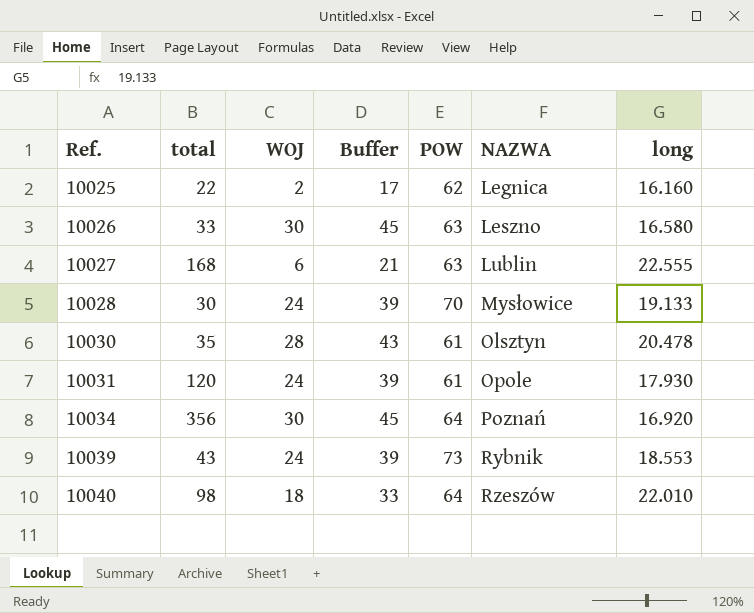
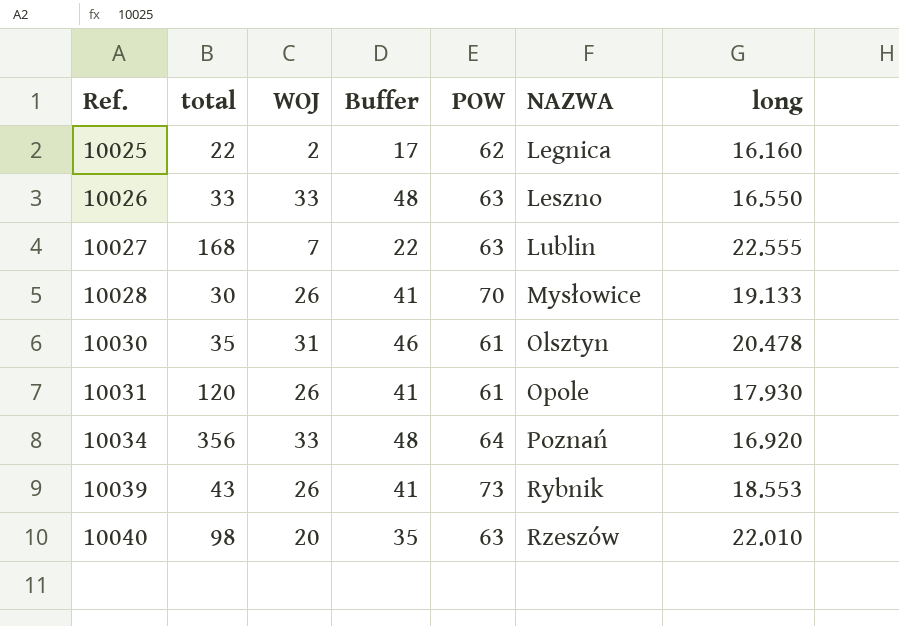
10026 | WOJ: 30 -> 33
10026 | Buffer: 45 -> 48
10026 | long: 16.580 -> 16.550
10027 | WOJ: 6 -> 7
10027 | Buffer: 21 -> 22
10028 | WOJ: 24 -> 26
10028 | Buffer: 39 -> 41
10030 | WOJ: 28 -> 31
10030 | Buffer: 43 -> 46
10031 | WOJ: 24 -> 26
10031 | Buffer: 39 -> 41
10034 | WOJ: 30 -> 33
10034 | Buffer: 45 -> 48
10039 | WOJ: 24 -> 26
10039 | Buffer: 39 -> 41
10040 | WOJ: 18 -> 20
10040 | Buffer: 33 -> 35
10040 | POW: 64 -> 63

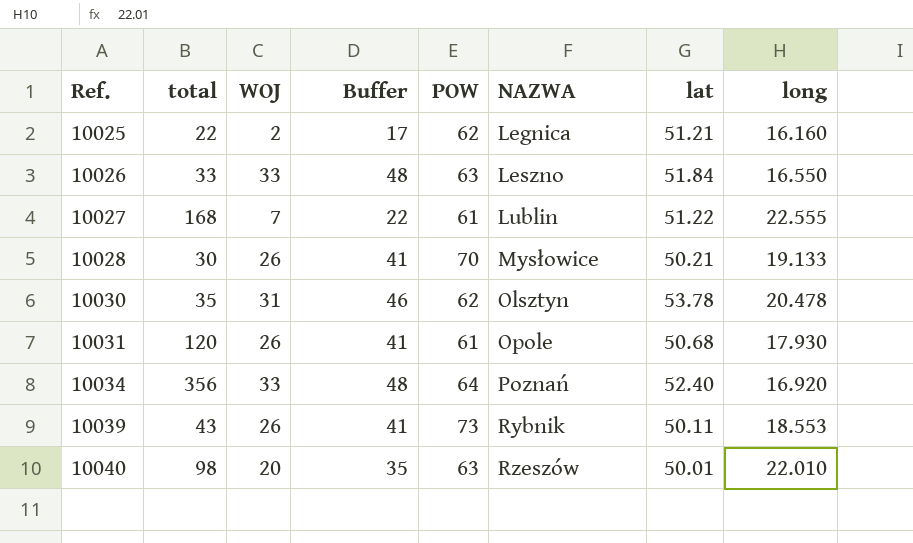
column lat | position: none -> 7
10027 | POW: 63 -> 61
10030 | POW: 61 -> 62

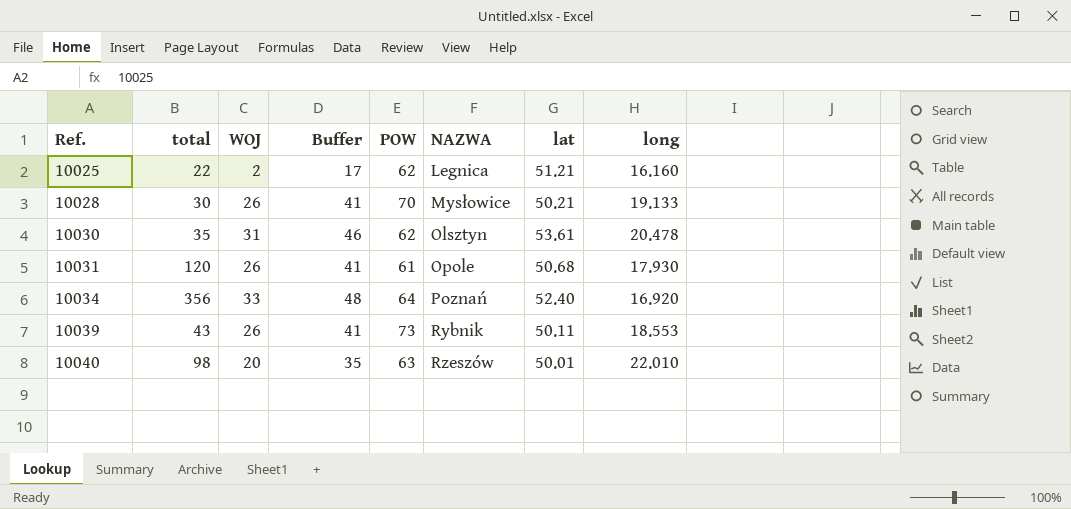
row 10026: 33 | 33 | 48 | 63 | Leszno | 51.84 | 16.550 -> none
row 10027: 168 | 7 | 22 | 61 | Lublin | 51.22 | 22.555 -> none
10030 | lat: 53.78 -> 53.61

